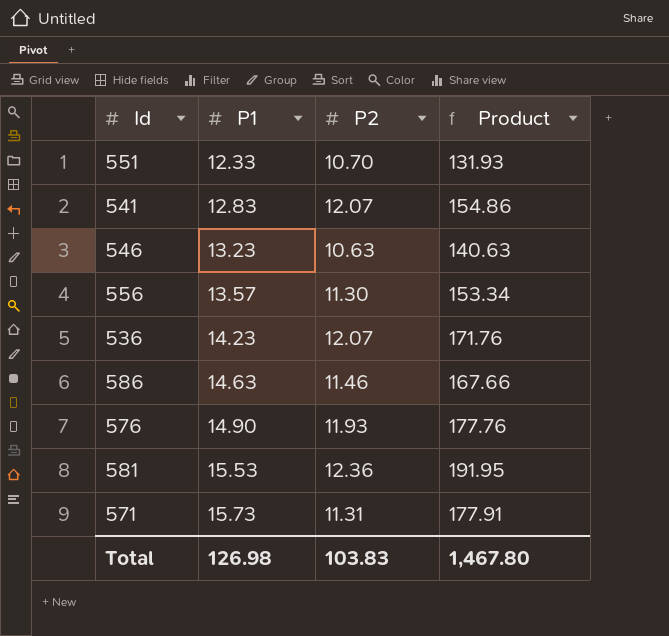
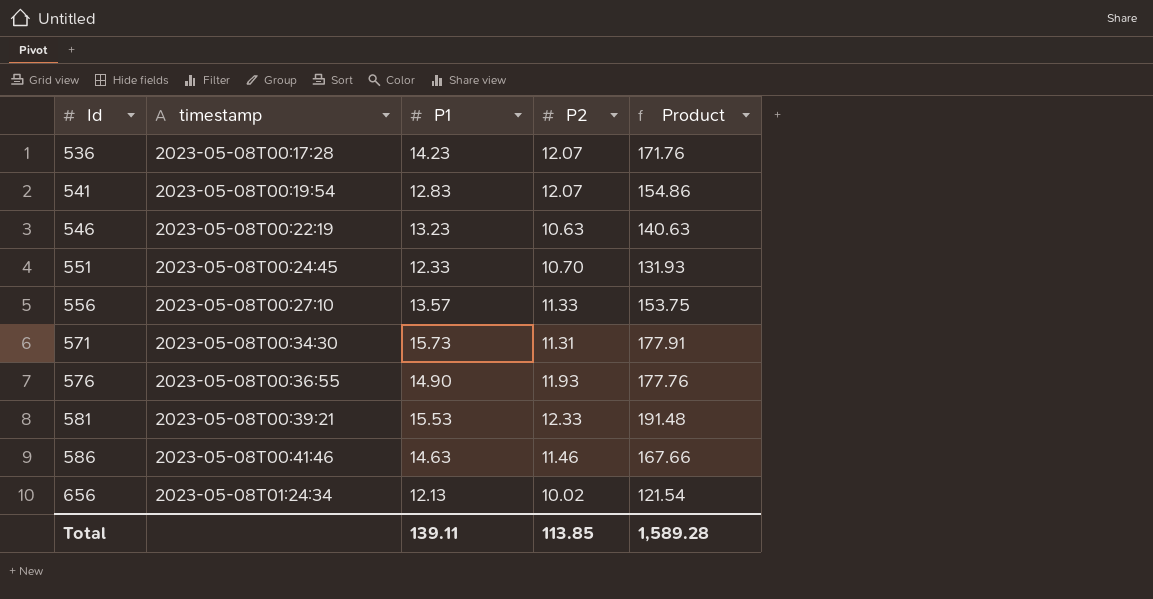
row order: P1 ascending -> Id ascending
column timestamp | position: none -> 2
556 | P2: 11.30 -> 11.33
556 | Product: 153.34 -> 153.75
581 | P2: 12.36 -> 12.33
581 | Product: 191.95 -> 191.48
row 656: none -> 2023-05-08T01:24:34 | 12.13 | 10.02 | 121.54
Total | P1: 126.98 -> 139.11
Total | P2: 103.83 -> 113.85
Total | Product: 1,467.80 -> 1,589.28

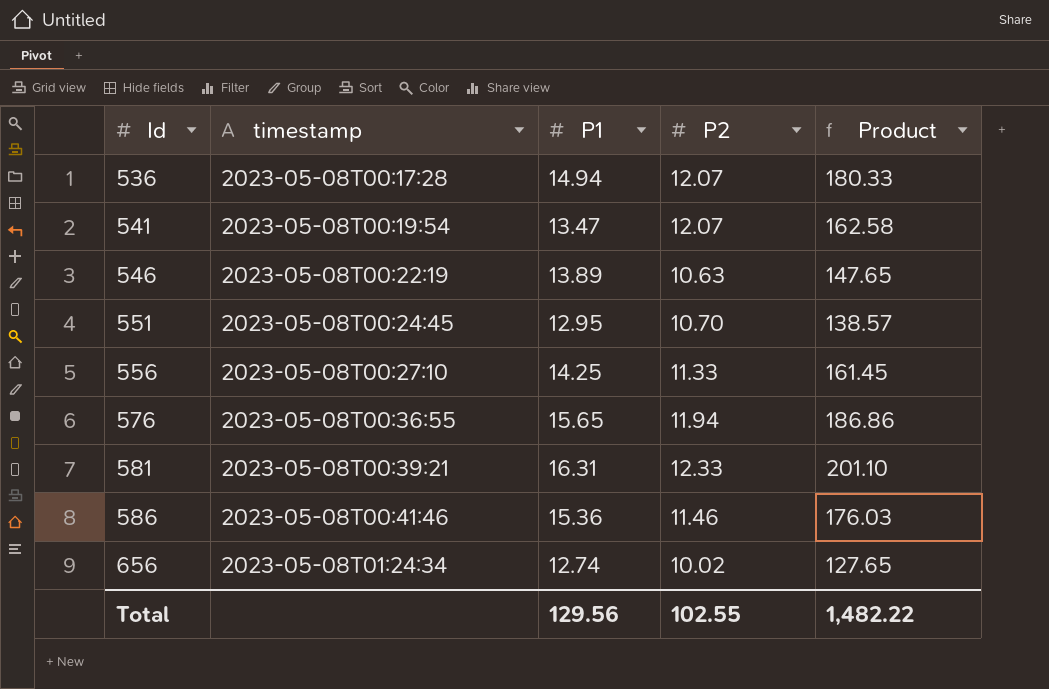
row 571: 2023-05-08T00:34:30 | 15.73 | 11.31 | 177.91 -> none
536 | P1: 14.23 -> 14.94
536 | Product: 171.76 -> 180.33
541 | P1: 12.83 -> 13.47
541 | Product: 154.86 -> 162.58
546 | P1: 13.23 -> 13.89
546 | Product: 140.63 -> 147.65
551 | P1: 12.33 -> 12.95
551 | Product: 131.93 -> 138.57
556 | P1: 13.57 -> 14.25
556 | Product: 153.75 -> 161.45
576 | P1: 14.90 -> 15.65
576 | P2: 11.93 -> 11.94
576 | Product: 177.76 -> 186.86
581 | P1: 15.53 -> 16.31
581 | Product: 191.48 -> 201.10
586 | P1: 14.63 -> 15.36
586 | Product: 167.66 -> 176.03
656 | P1: 12.13 -> 12.74
656 | Product: 121.54 -> 127.65
Total | P1: 139.11 -> 129.56
Total | P2: 113.85 -> 102.55
Total | Product: 1,589.28 -> 1,482.22

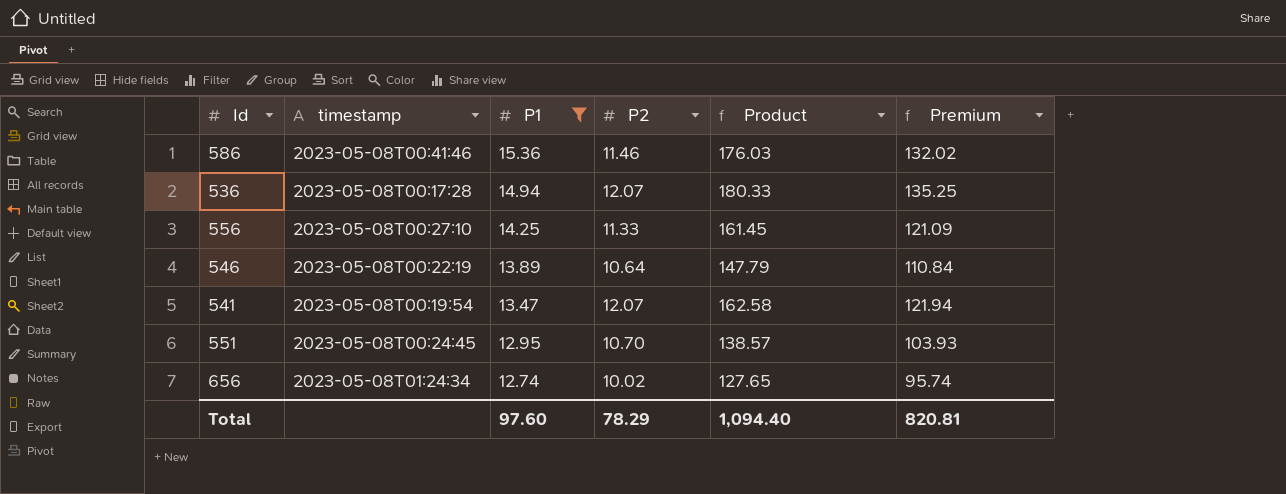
filter: none -> P1 <= 15.36
row order: Id ascending -> P1 descending
column Premium | formula: none -> [Product] * 0.75
546 | P2: 10.63 -> 10.64
546 | Product: 147.65 -> 147.79
Total | P1: 129.56 -> 97.60
Total | P2: 102.55 -> 78.29
Total | Product: 1,482.22 -> 1,094.40

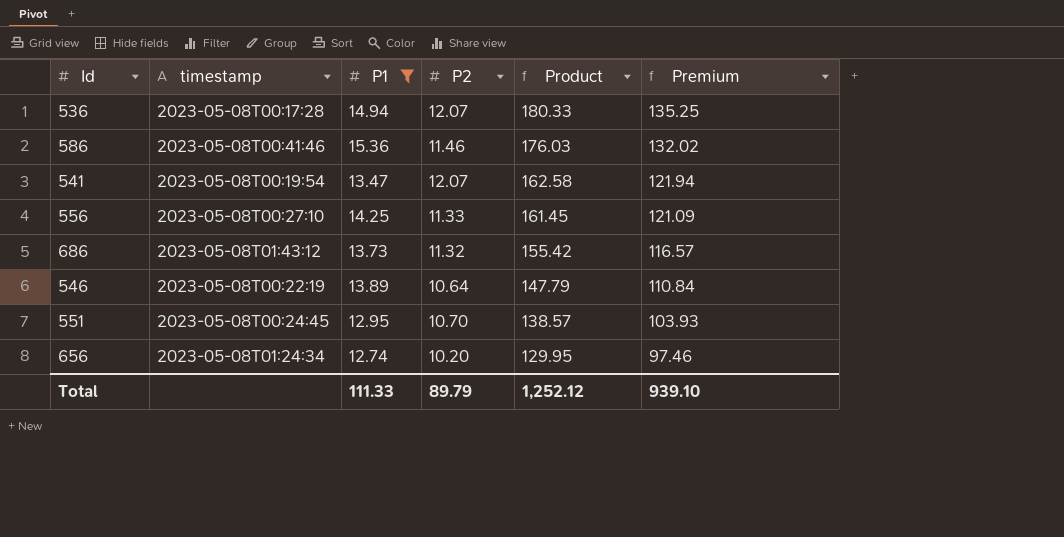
row order: P1 descending -> Product descending
row 686: none -> 2023-05-08T01:43:12 | 13.73 | 11.32 | 155.42 | 116.57
656 | P2: 10.02 -> 10.20
656 | Product: 127.65 -> 129.95
656 | Premium: 95.74 -> 97.46
Total | P1: 97.60 -> 111.33
Total | P2: 78.29 -> 89.79
Total | Product: 1,094.40 -> 1,252.12
Total | Premium: 820.81 -> 939.10

